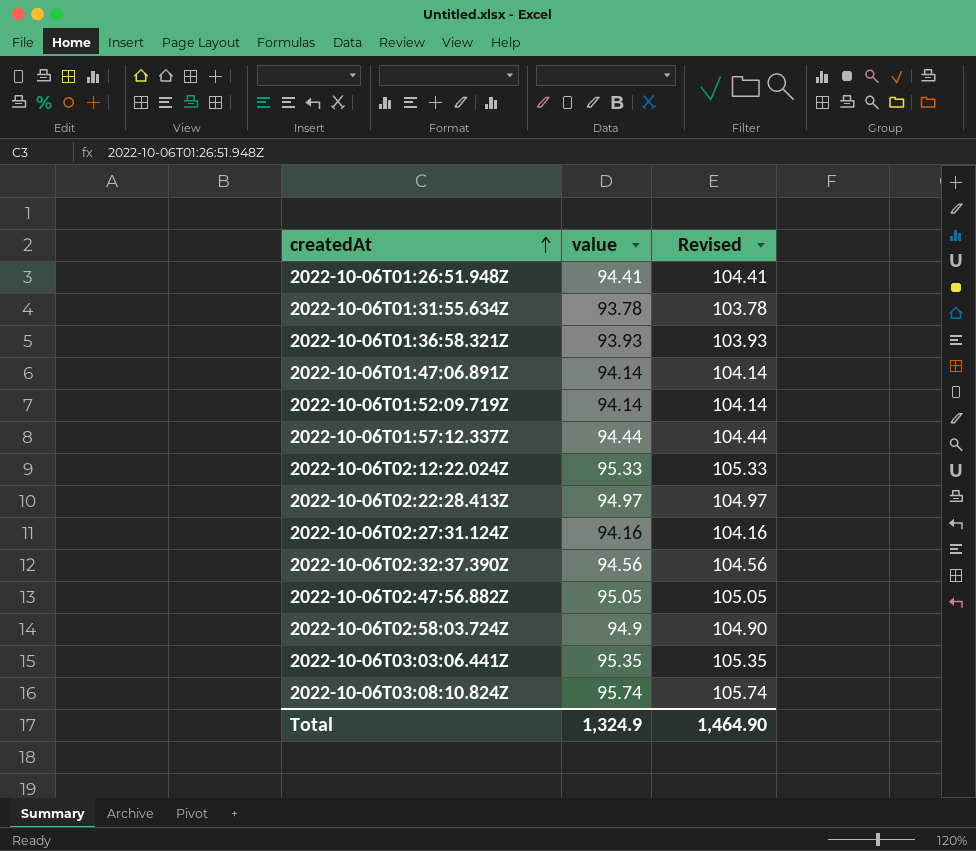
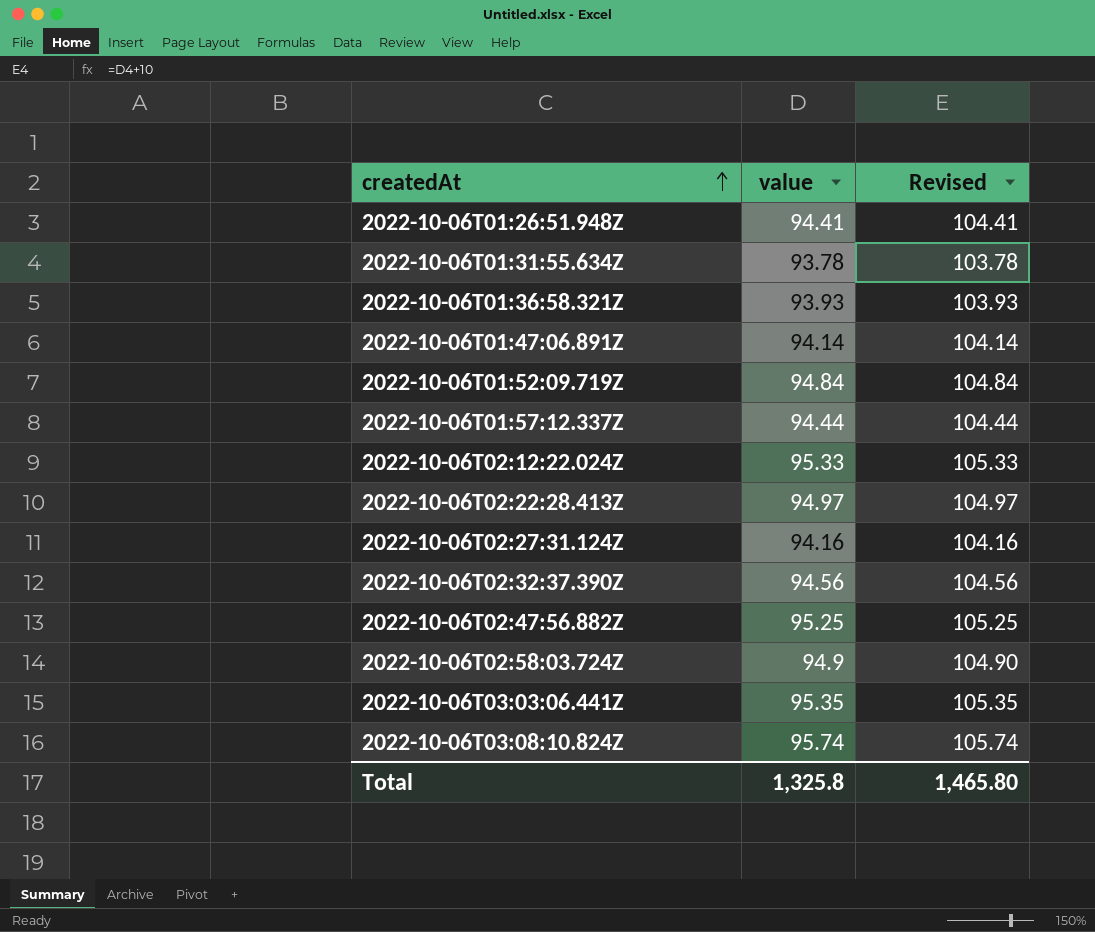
2022-10-06T01:52:09.719Z | value: 94.14 -> 94.84
2022-10-06T01:52:09.719Z | Revised: 104.14 -> 104.84
2022-10-06T02:47:56.882Z | value: 95.05 -> 95.25
2022-10-06T02:47:56.882Z | Revised: 105.05 -> 105.25
Total | value: 1,324.9 -> 1,325.8
Total | Revised: 1,464.90 -> 1,465.80

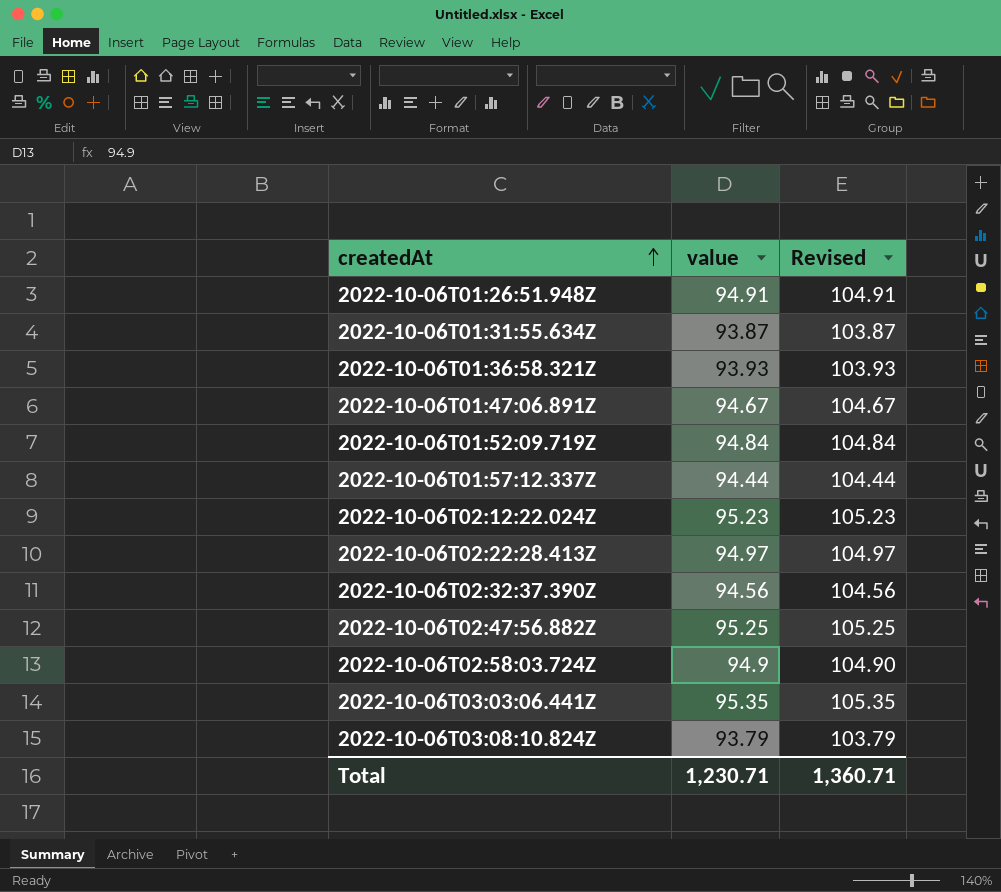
row 2022-10-06T02:27:31.124Z: 94.16 | 104.16 -> none
2022-10-06T01:26:51.948Z | value: 94.41 -> 94.91
2022-10-06T01:26:51.948Z | Revised: 104.41 -> 104.91
2022-10-06T01:31:55.634Z | value: 93.78 -> 93.87
2022-10-06T01:31:55.634Z | Revised: 103.78 -> 103.87
2022-10-06T01:47:06.891Z | value: 94.14 -> 94.67
2022-10-06T01:47:06.891Z | Revised: 104.14 -> 104.67
2022-10-06T02:12:22.024Z | value: 95.33 -> 95.23
2022-10-06T02:12:22.024Z | Revised: 105.33 -> 105.23
2022-10-06T03:08:10.824Z | value: 95.74 -> 93.79
2022-10-06T03:08:10.824Z | Revised: 105.74 -> 103.79
Total | value: 1,325.8 -> 1,230.71
Total | Revised: 1,465.80 -> 1,360.71

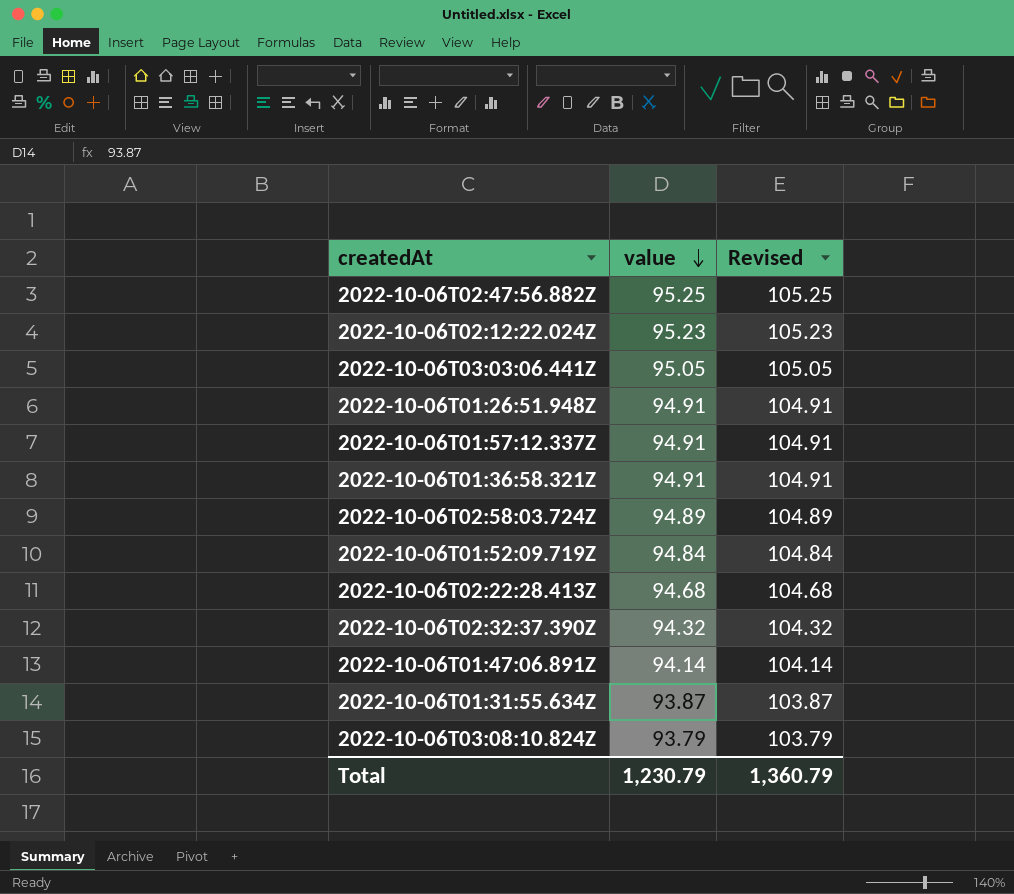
row order: createdAt ascending -> value descending
2022-10-06T03:03:06.441Z | value: 95.35 -> 95.05
2022-10-06T03:03:06.441Z | Revised: 105.35 -> 105.05
2022-10-06T01:57:12.337Z | value: 94.44 -> 94.91
2022-10-06T01:57:12.337Z | Revised: 104.44 -> 104.91
2022-10-06T01:36:58.321Z | value: 93.93 -> 94.91
2022-10-06T01:36:58.321Z | Revised: 103.93 -> 104.91
2022-10-06T02:58:03.724Z | value: 94.9 -> 94.89
2022-10-06T02:58:03.724Z | Revised: 104.90 -> 104.89
2022-10-06T02:22:28.413Z | value: 94.97 -> 94.68
2022-10-06T02:22:28.413Z | Revised: 104.97 -> 104.68
2022-10-06T02:32:37.390Z | value: 94.56 -> 94.32
2022-10-06T02:32:37.390Z | Revised: 104.56 -> 104.32
2022-10-06T01:47:06.891Z | value: 94.67 -> 94.14
2022-10-06T01:47:06.891Z | Revised: 104.67 -> 104.14
Total | value: 1,230.71 -> 1,230.79
Total | Revised: 1,360.71 -> 1,360.79

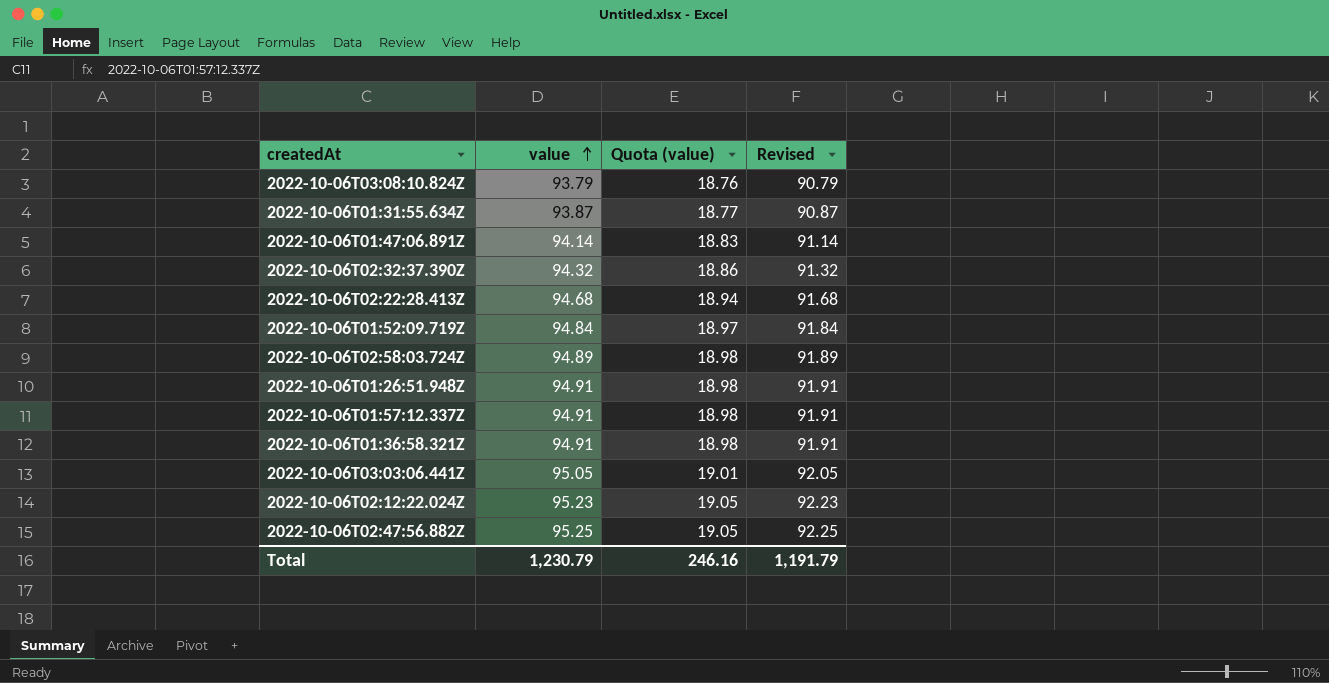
row order: value descending -> value ascending
column Quota (value) | formula: none -> [value] * 0.2
column Revised | formula: [value] + 10 -> [value] - 3
Total | Revised: 1,360.79 -> 1,191.79

